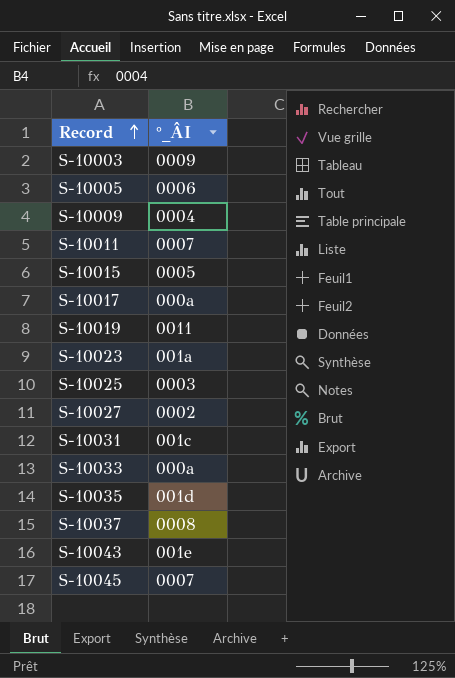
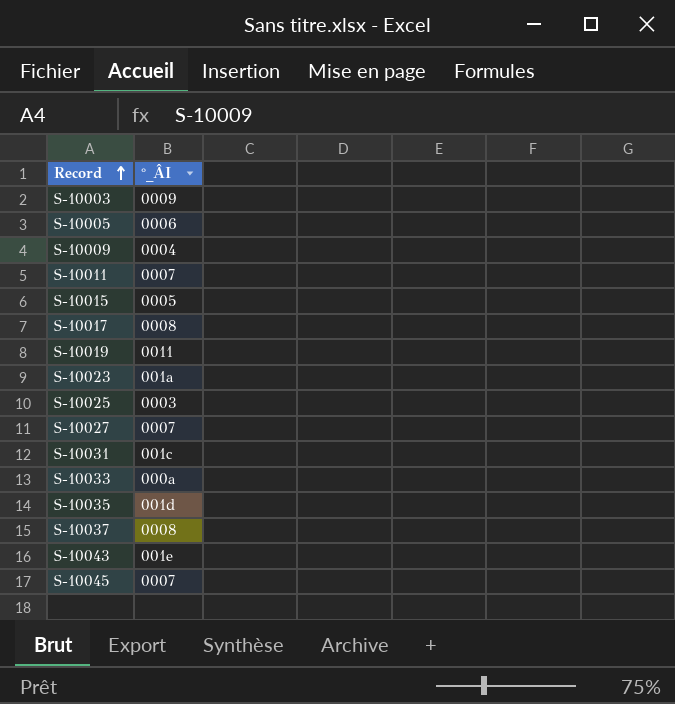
S-10017 | °_ÂI: 000a -> 0008
S-10027 | °_ÂI: 0002 -> 0007

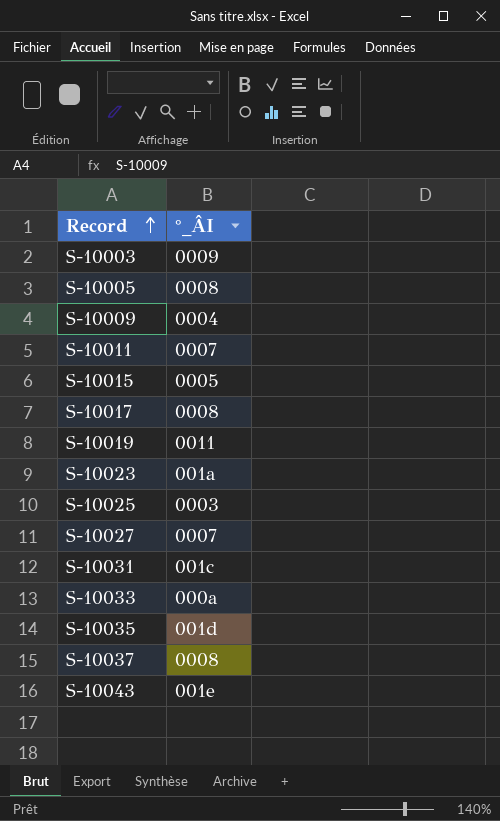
row S-10045: 0007 -> none
S-10005 | °_ÂI: 0006 -> 0008

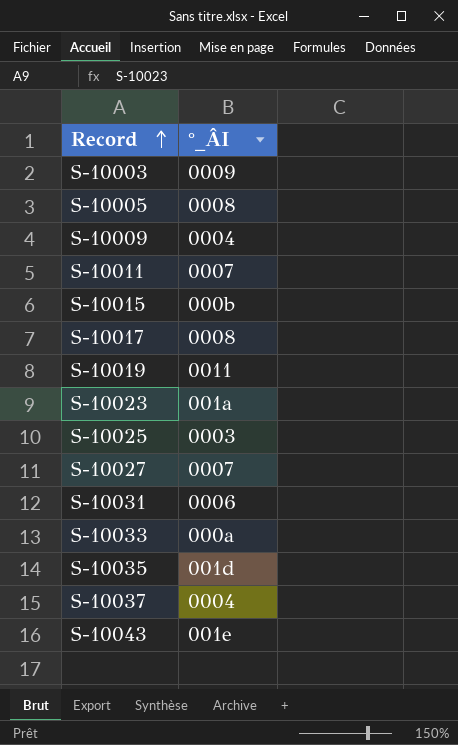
S-10015 | °_ÂI: 0005 -> 000b
S-10031 | °_ÂI: 001c -> 0006
S-10037 | °_ÂI: 0008 -> 0004

